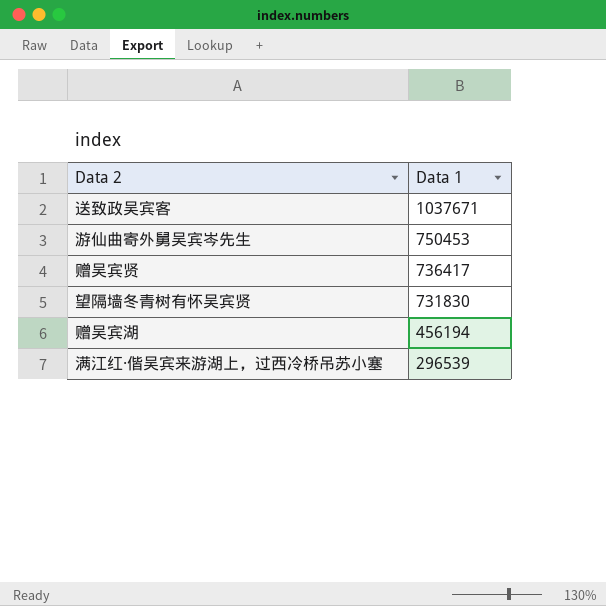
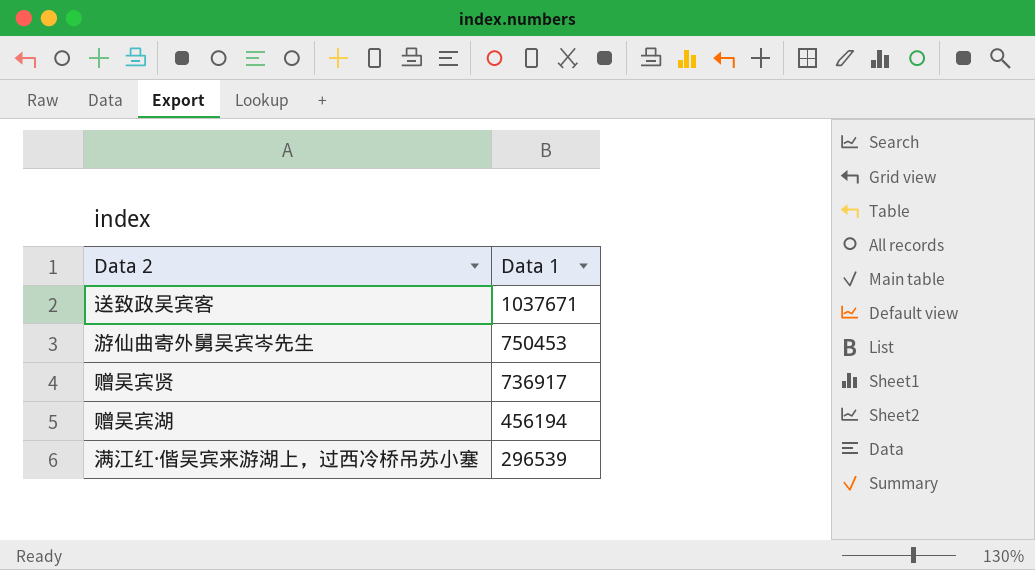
row 望隔墙冬青树有怀吴宾贤: 731830 -> none
赠吴宾贤 | Data 1: 736417 -> 736917

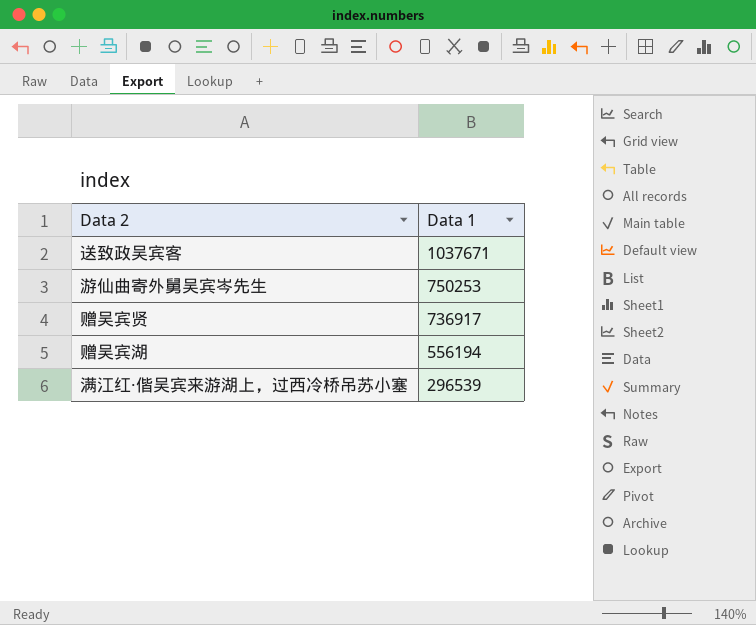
游仙曲寄外舅吴宾岑先生 | Data 1: 750453 -> 750253
赠吴宾湖 | Data 1: 456194 -> 556194

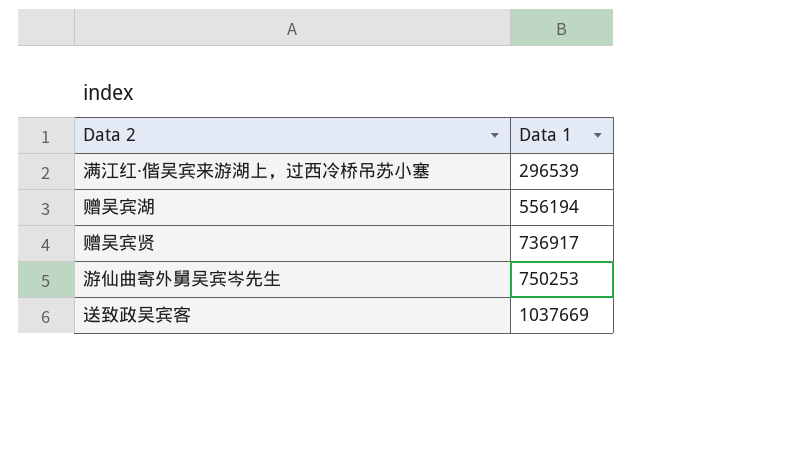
row order: Data 1 descending -> Data 1 ascending
送致政吴宾客 | Data 1: 1037671 -> 1037669

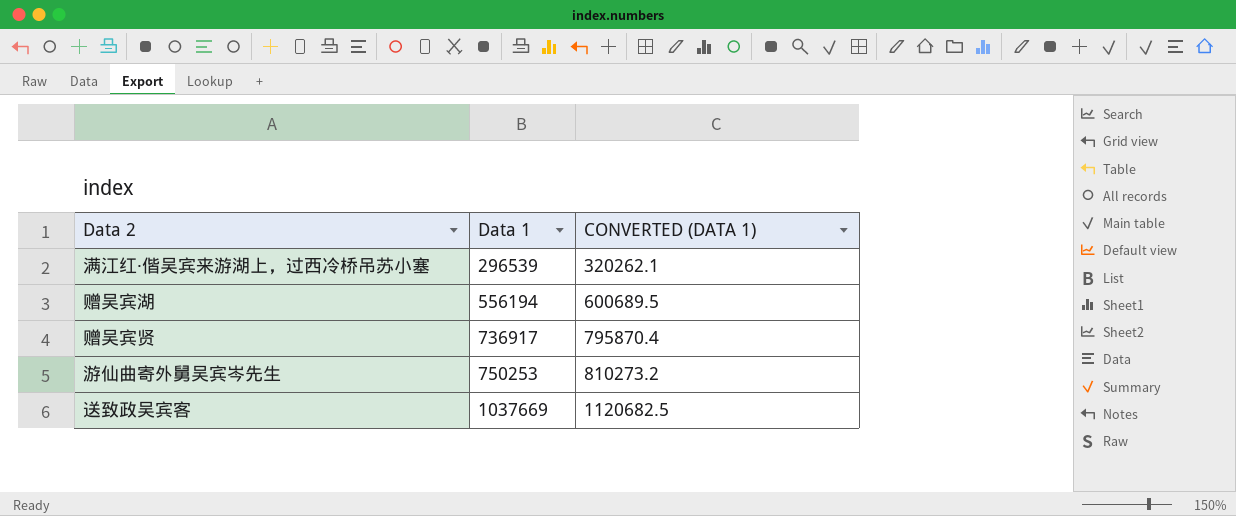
column CONVERTED (DATA 1) | formula: none -> [Data 1] * 1.08

